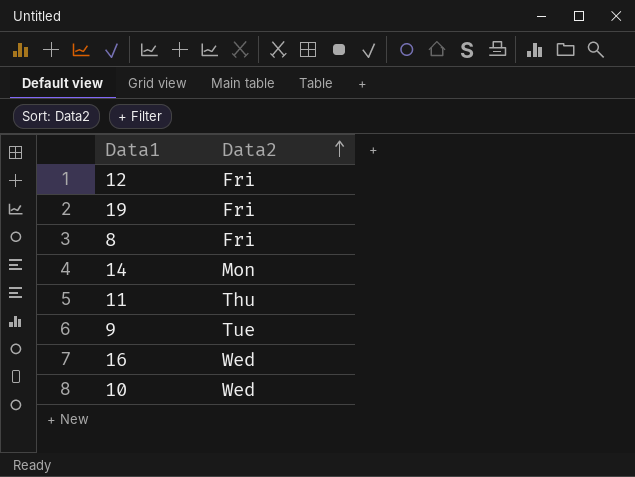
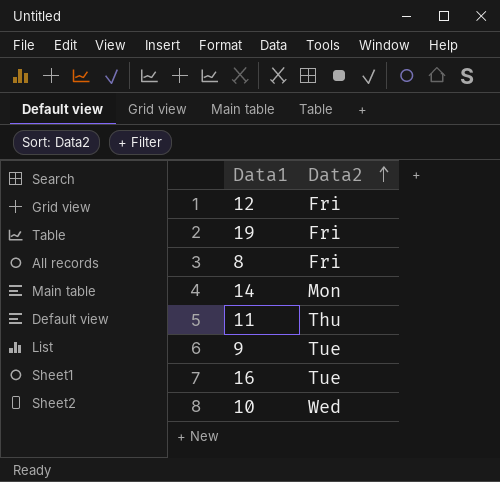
16 | Data2: Wed -> Tue

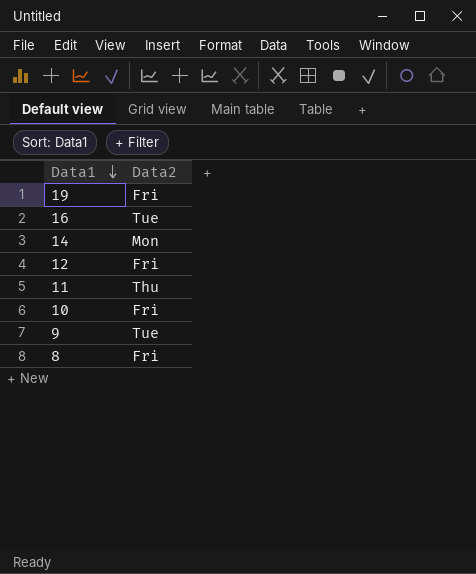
row order: Data2 ascending -> Data1 descending
10 | Data2: Wed -> Fri

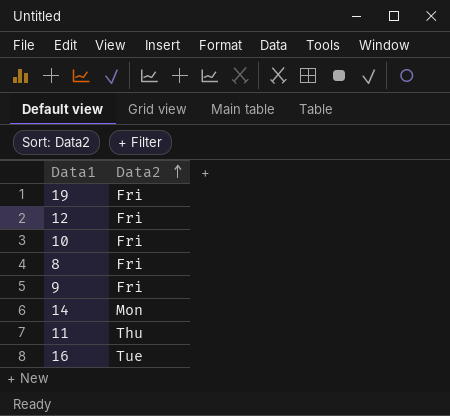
row order: Data1 descending -> Data2 ascending
9 | Data2: Tue -> Fri

